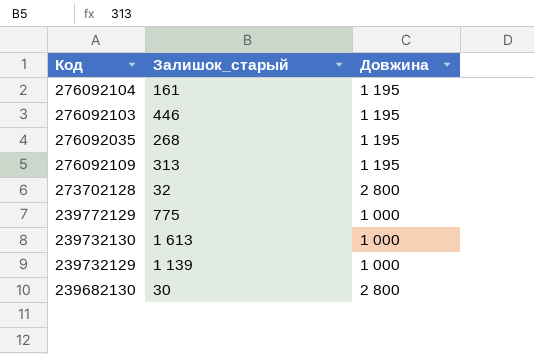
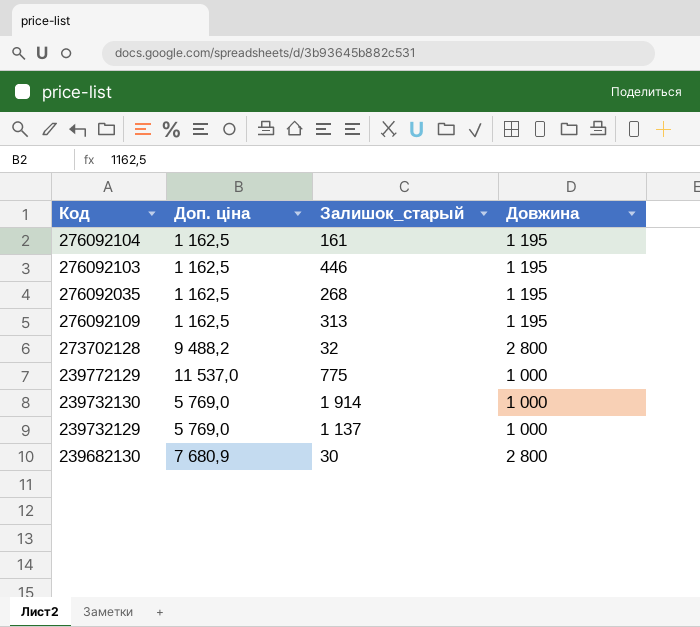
column Доп. ціна | position: none -> 2
239732130 | Залишок_старый: 1 613 -> 1 914
239732129 | Залишок_старый: 1 139 -> 1 137

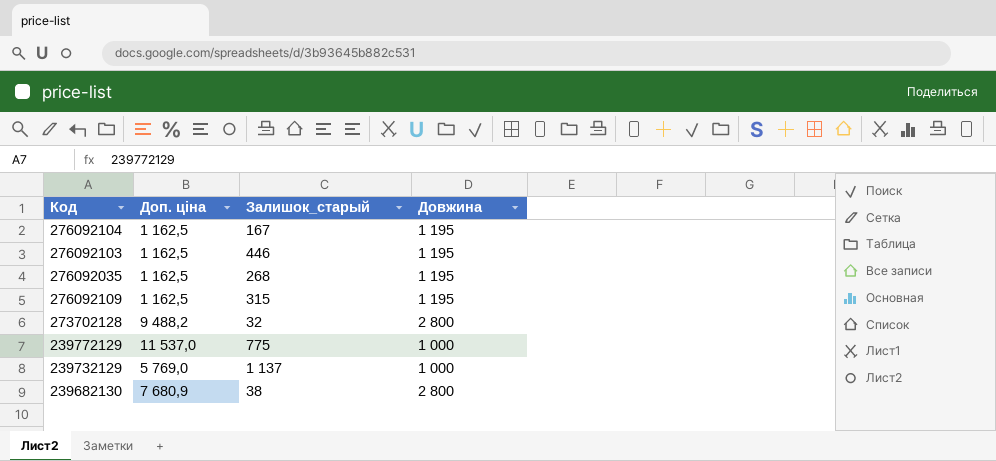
row 239732130: 5 769,0 | 1 914 | 1 000 -> none
276092104 | Залишок_старый: 161 -> 167
276092109 | Залишок_старый: 313 -> 315
239682130 | Залишок_старый: 30 -> 38

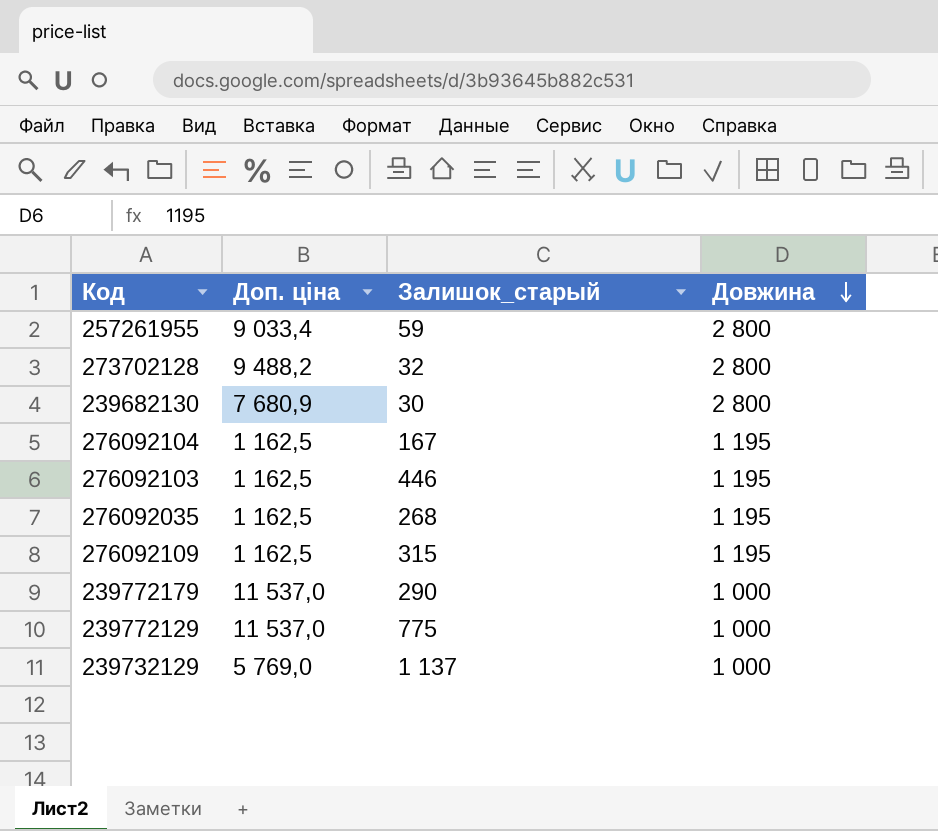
row order: none -> Довжина descending
row 257261955: none -> 9 033,4 | 59 | 2 800
239682130 | Залишок_старый: 38 -> 30
row 239772179: none -> 11 537,0 | 290 | 1 000

